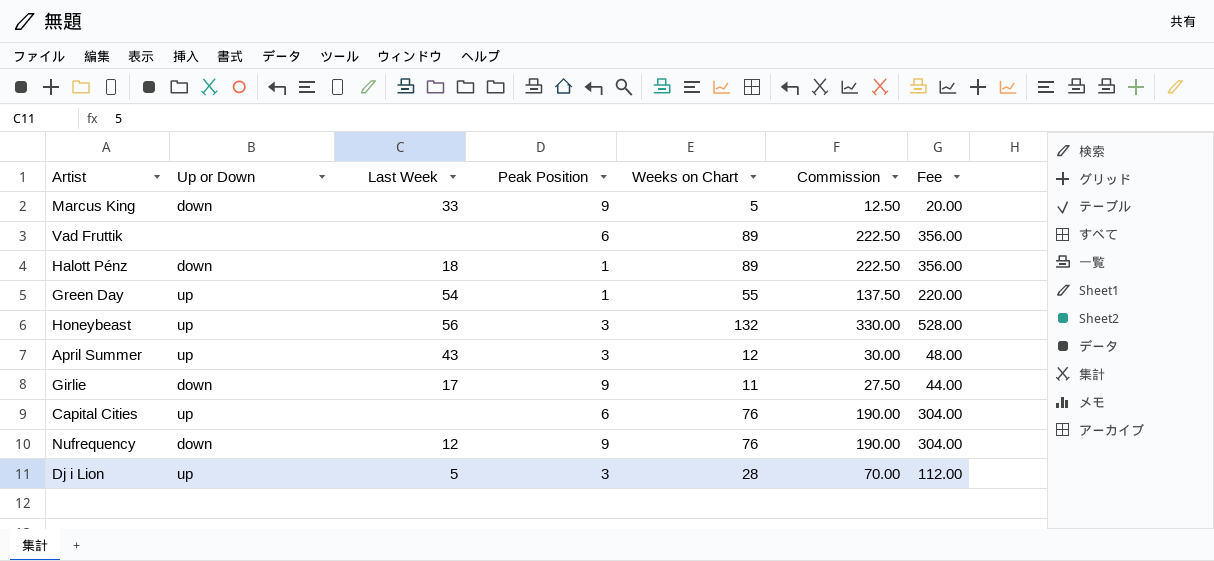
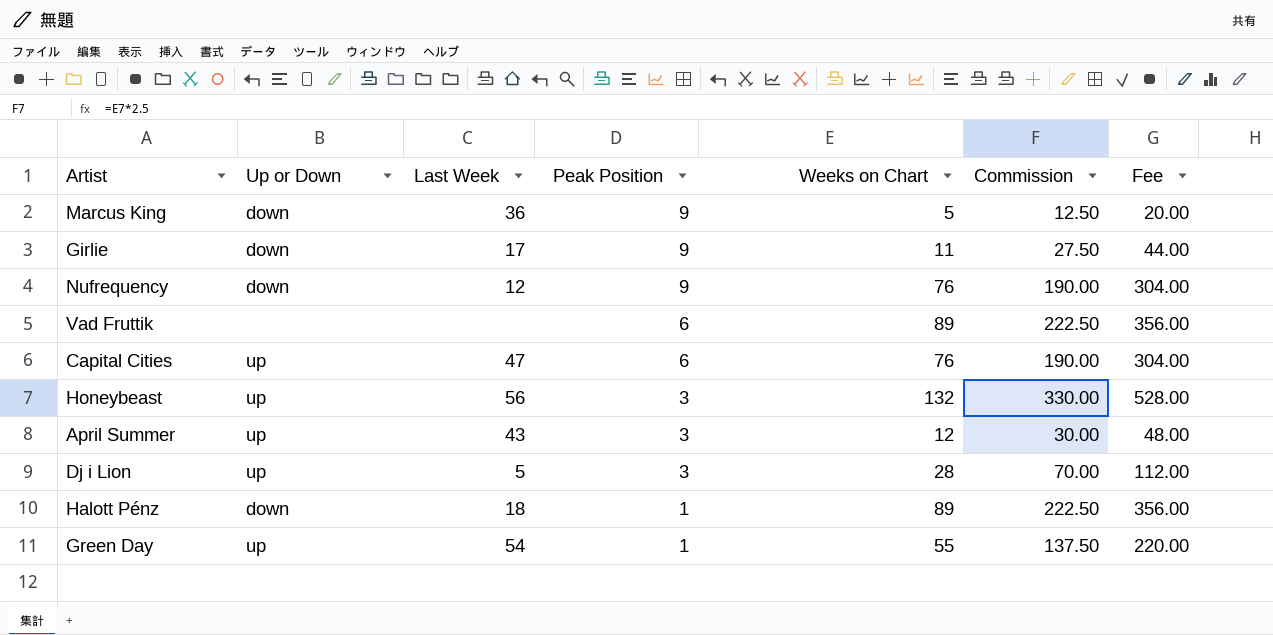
row order: none -> Peak Position descending
Marcus King | Last Week: 33 -> 36
Capital Cities | Last Week: none -> 47

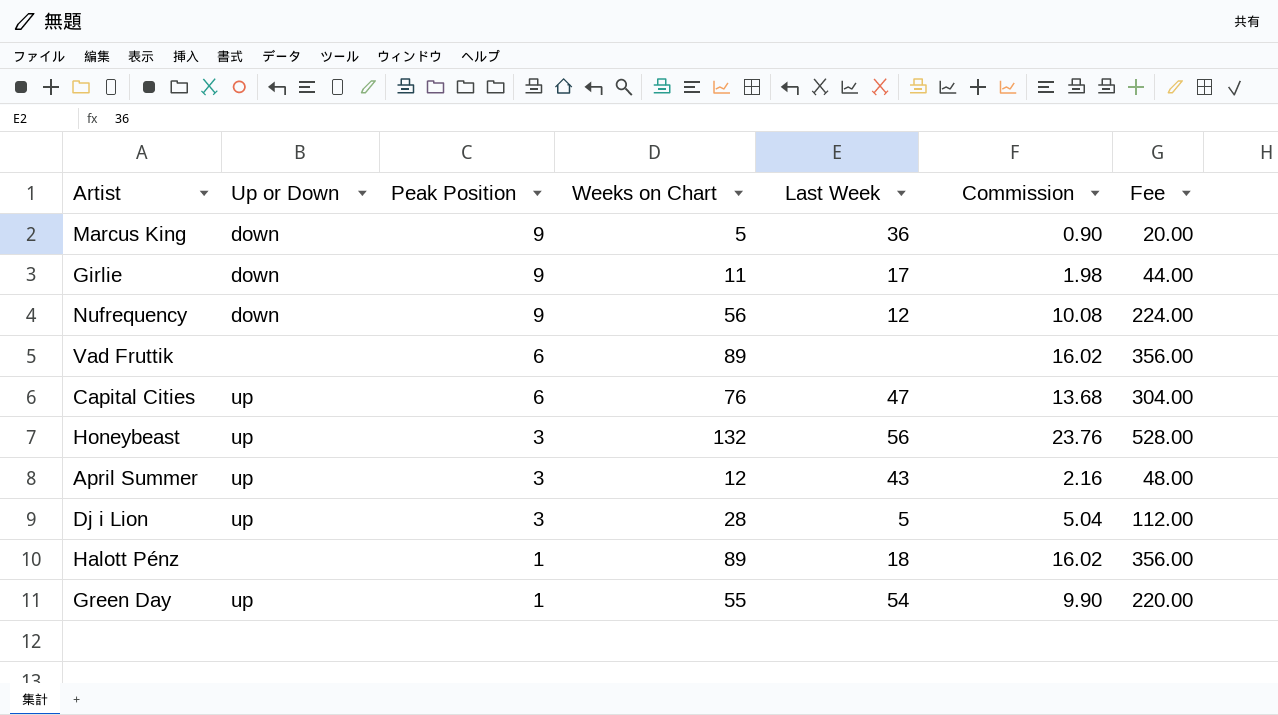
column Last Week | position: 3 -> 5
column Commission | formula: [Weeks on Chart] * 2.5 -> [Weeks on Chart] * 0.18
Nufrequency | Weeks on Chart: 76 -> 56
Nufrequency | Fee: 304.00 -> 224.00
Halott Pénz | Up or Down: down -> none

